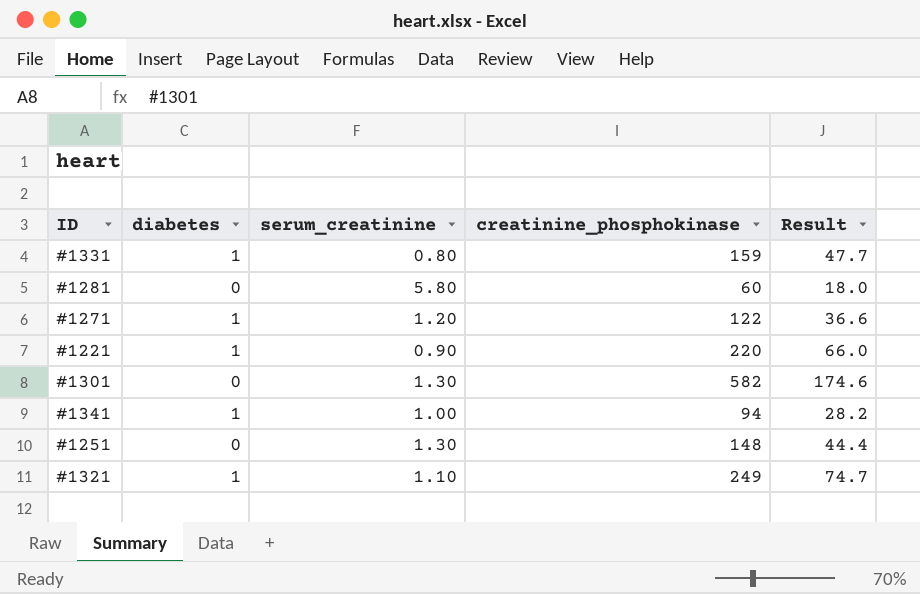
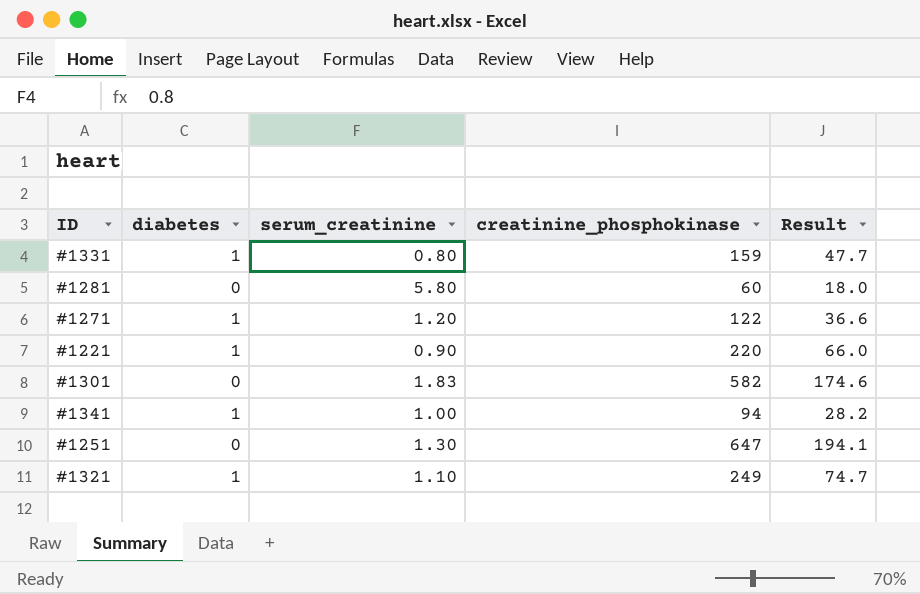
#1301 | serum_creatinine: 1.30 -> 1.83
#1251 | creatinine_phosphokinase: 148 -> 647
#1251 | Result: 44.4 -> 194.1

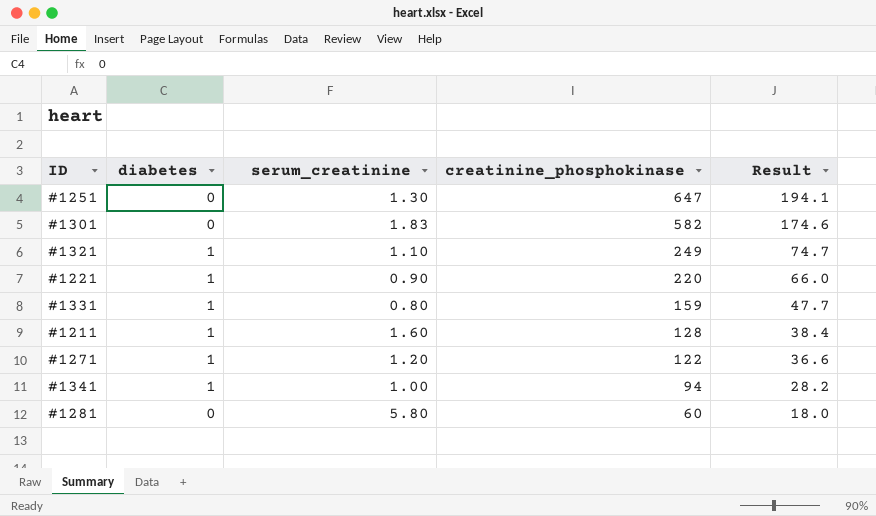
row order: none -> creatinine_phosphokinase descending
row #1211: none -> 1 | 1.60 | 128 | 38.4

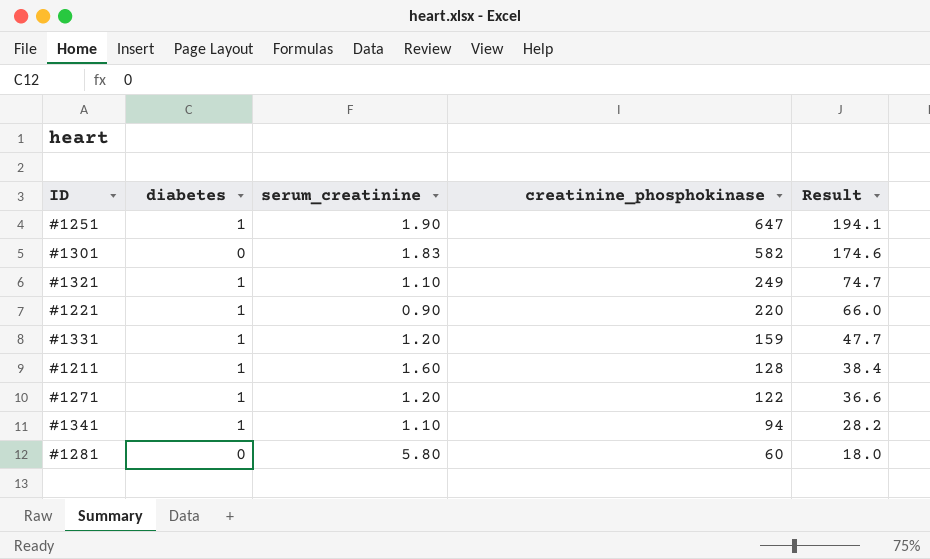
#1251 | diabetes: 0 -> 1
#1251 | serum_creatinine: 1.30 -> 1.90
#1331 | serum_creatinine: 0.80 -> 1.20
#1341 | serum_creatinine: 1.00 -> 1.10

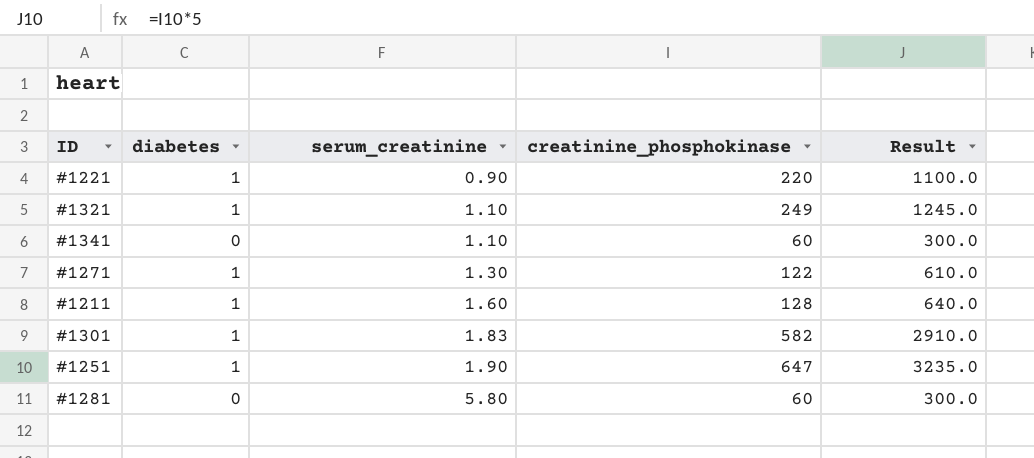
row order: creatinine_phosphokinase descending -> serum_creatinine ascending
column Result | formula: [creatinine_phosphokinase] * 0.3 -> [creatinine_phosphokinase] * 5
row #1331: 1 | 1.20 | 159 | 47.7 -> none
#1341 | diabetes: 1 -> 0
#1341 | creatinine_phosphokinase: 94 -> 60
#1271 | serum_creatinine: 1.20 -> 1.30
#1301 | diabetes: 0 -> 1

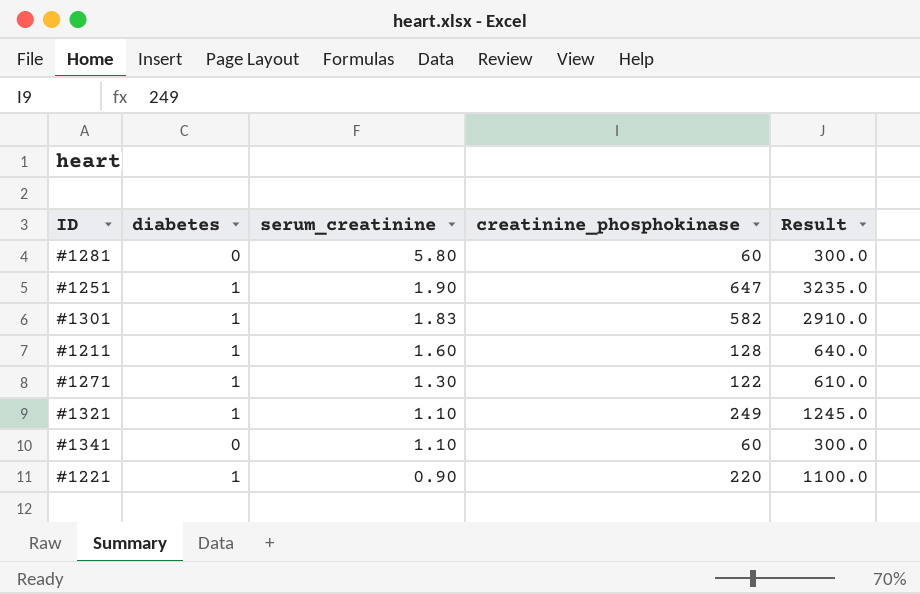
row order: serum_creatinine ascending -> serum_creatinine descending

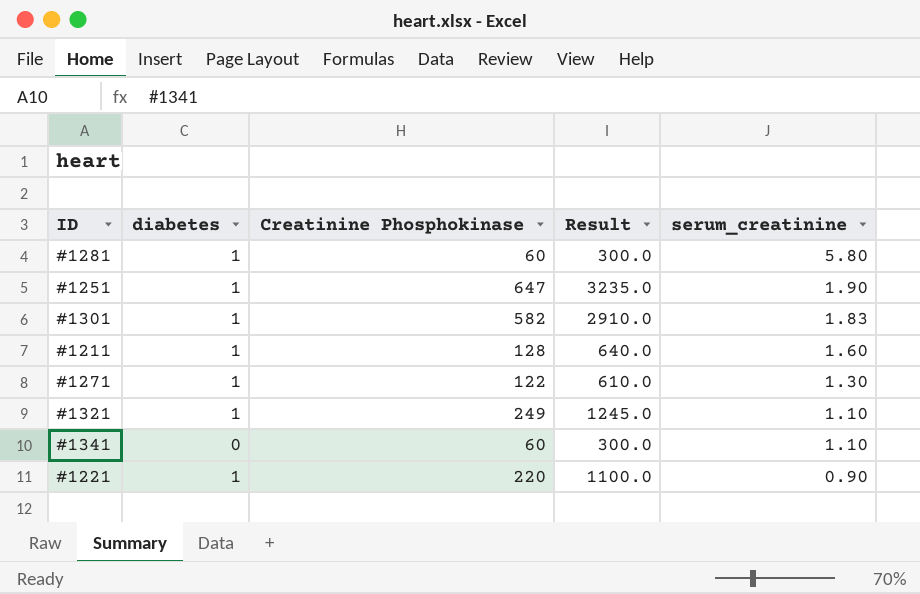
column name: creatinine_phosphokinase -> Creatinine Phosphokinase
column serum_creatinine | position: 3 -> 5
#1281 | diabetes: 0 -> 1

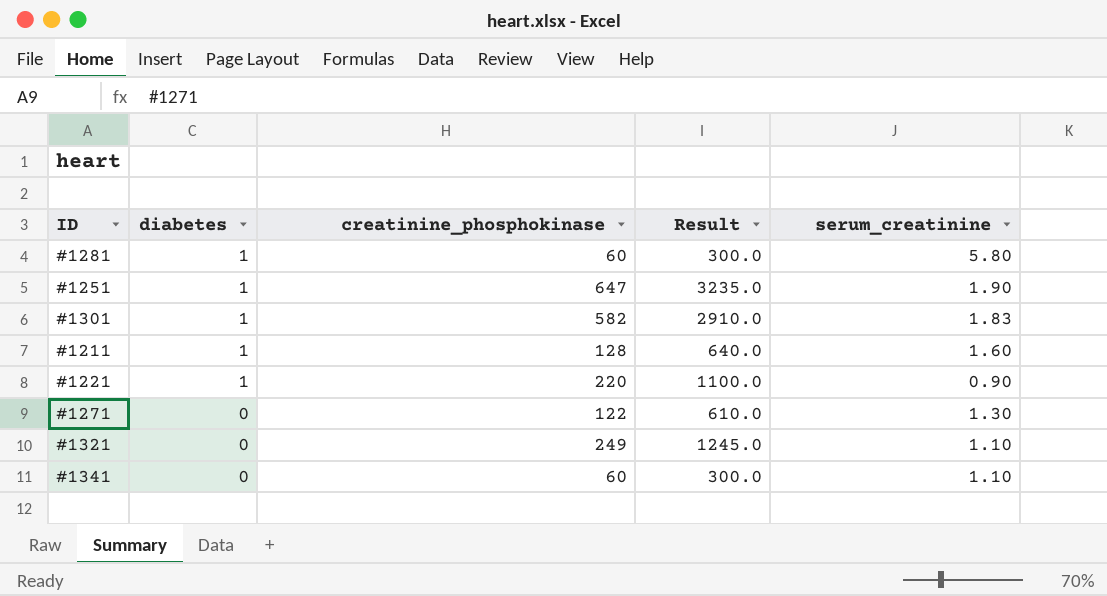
row order: serum_creatinine descending -> diabetes descending
column name: Creatinine Phosphokinase -> creatinine_phosphokinase
#1271 | diabetes: 1 -> 0
#1321 | diabetes: 1 -> 0

